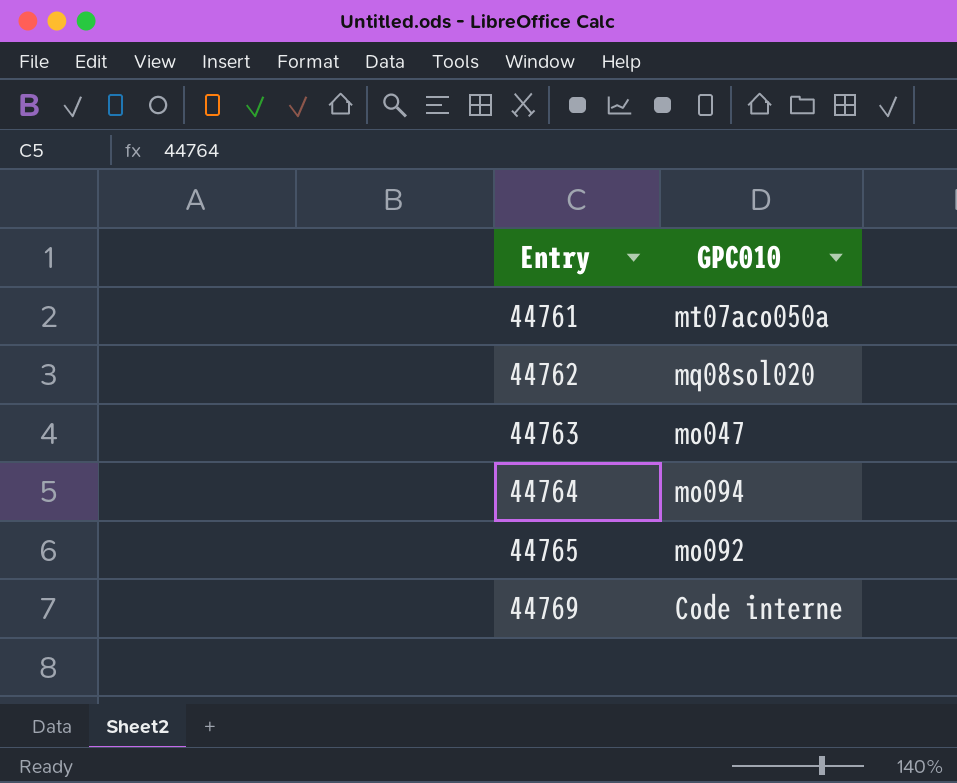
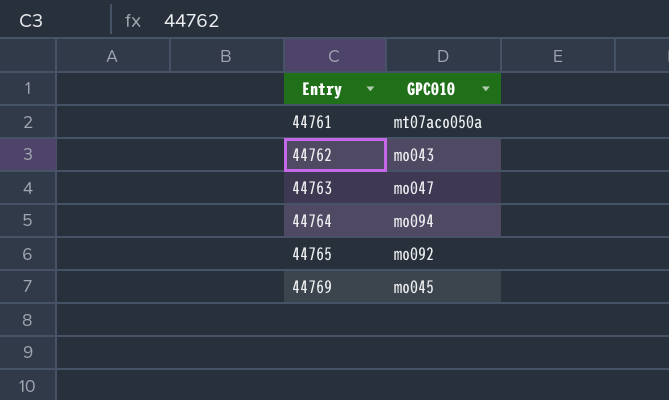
44762 | GPC010: mq08sol020 -> mo043
44769 | GPC010: Code interne -> mo045

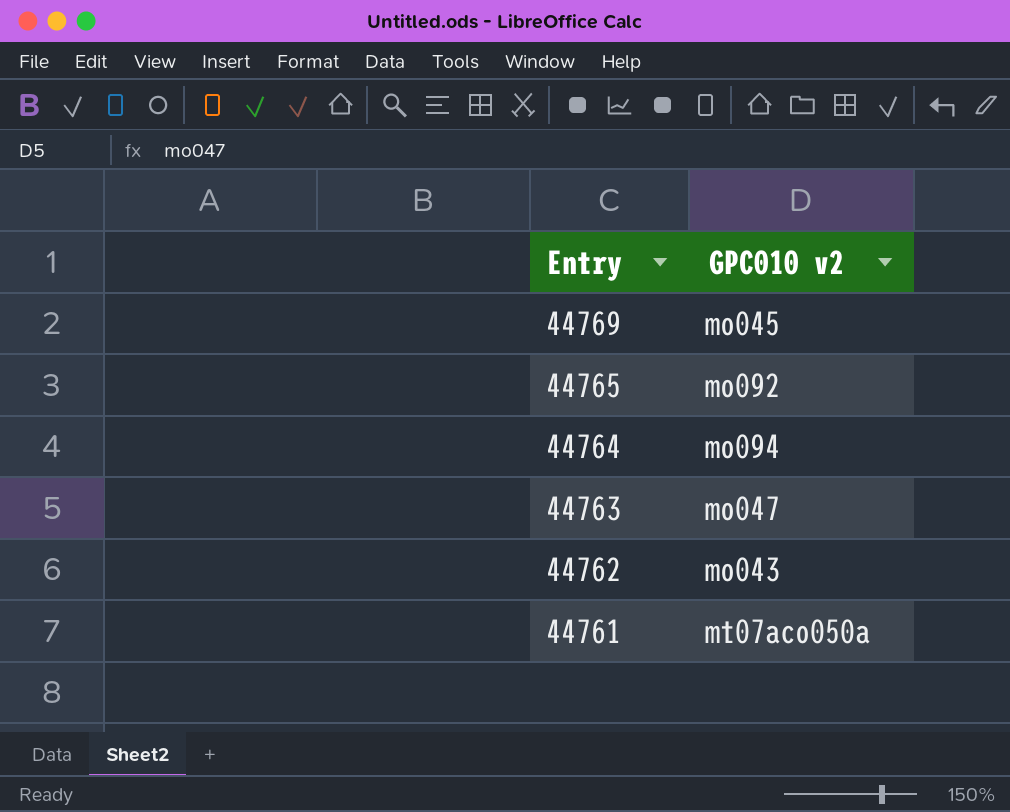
row order: Entry ascending -> Entry descending
column name: GPC010 -> GPC010 v2

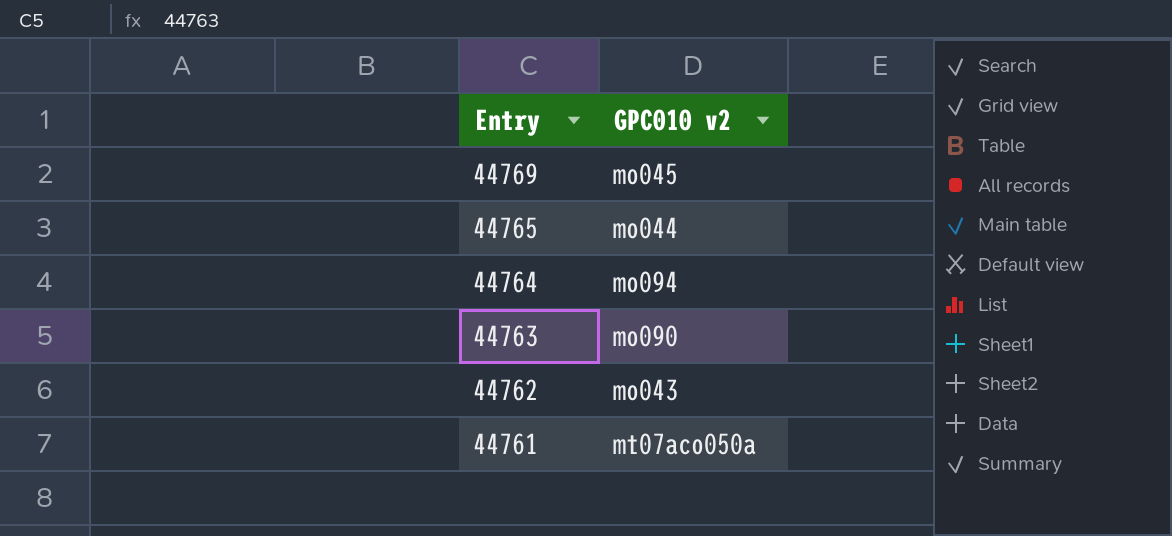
44765 | GPC010 v2: mo092 -> mo044
44763 | GPC010 v2: mo047 -> mo090

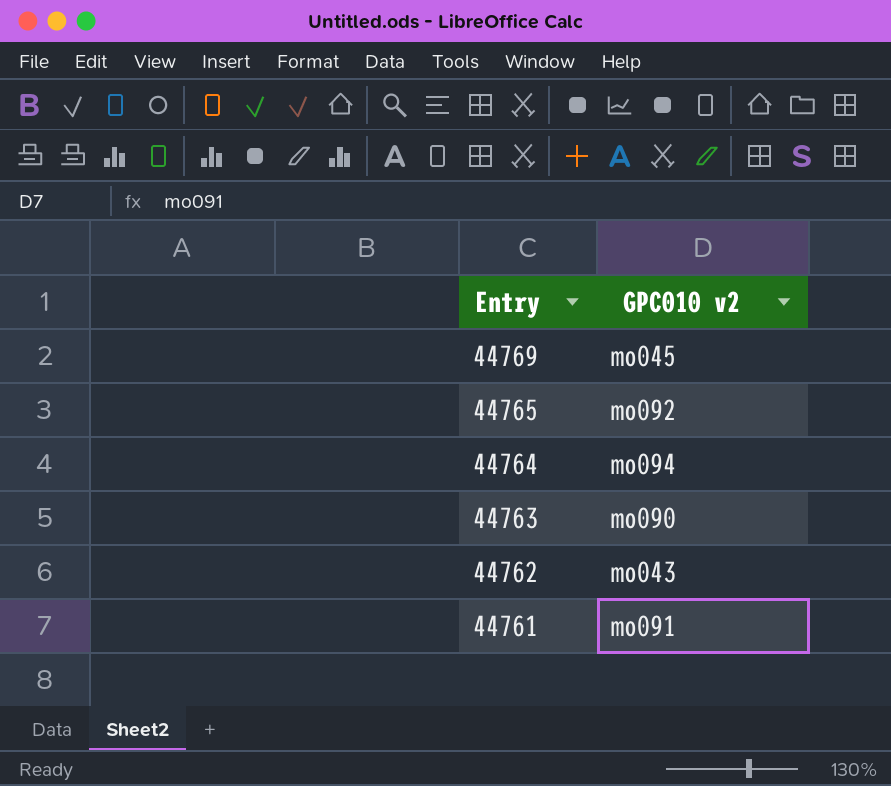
44765 | GPC010 v2: mo044 -> mo092
44761 | GPC010 v2: mt07aco050a -> mo091

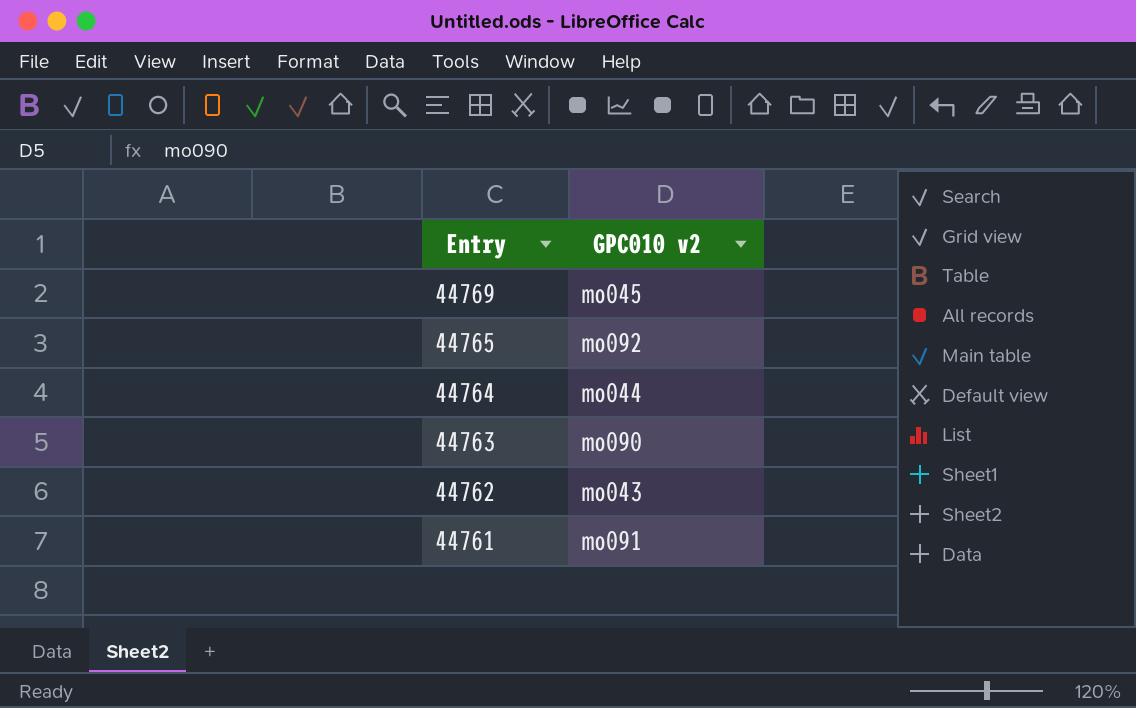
44764 | GPC010 v2: mo094 -> mo044

